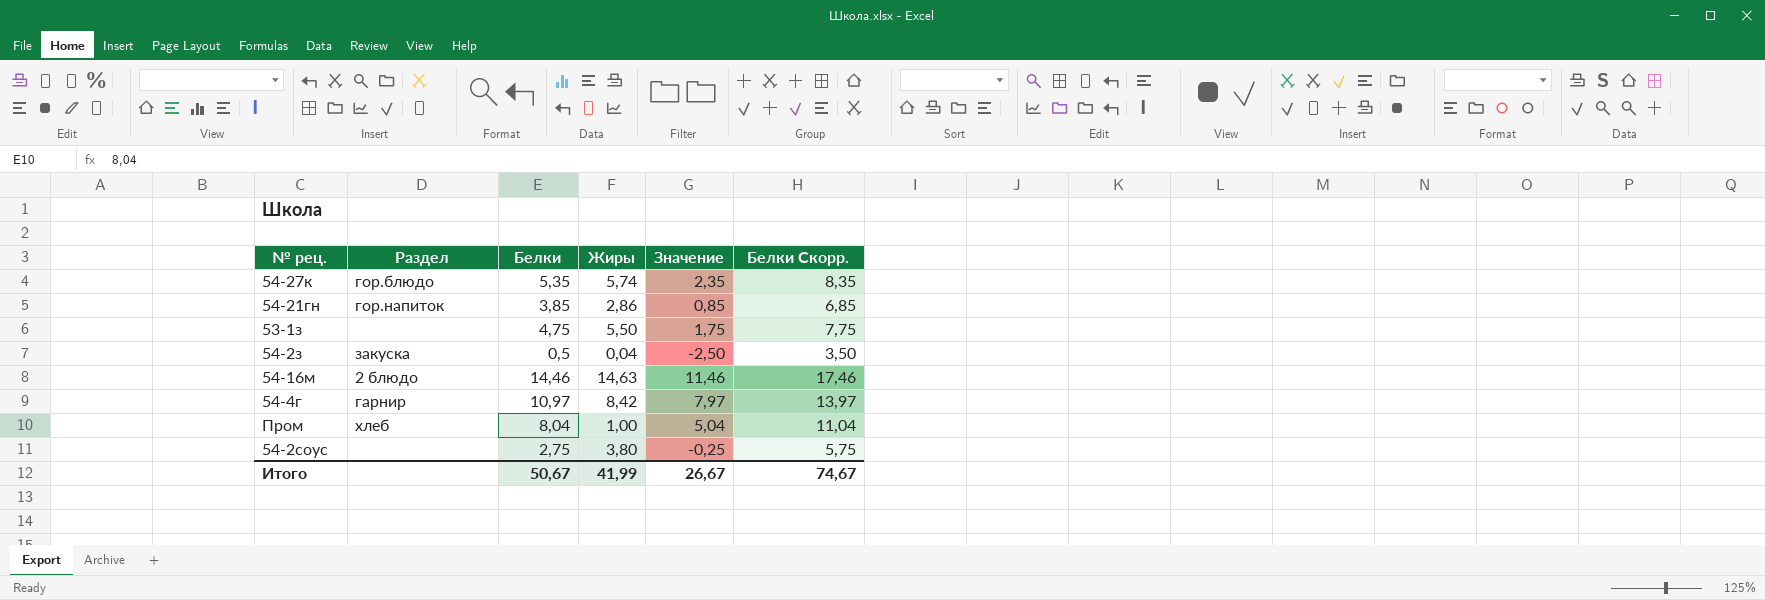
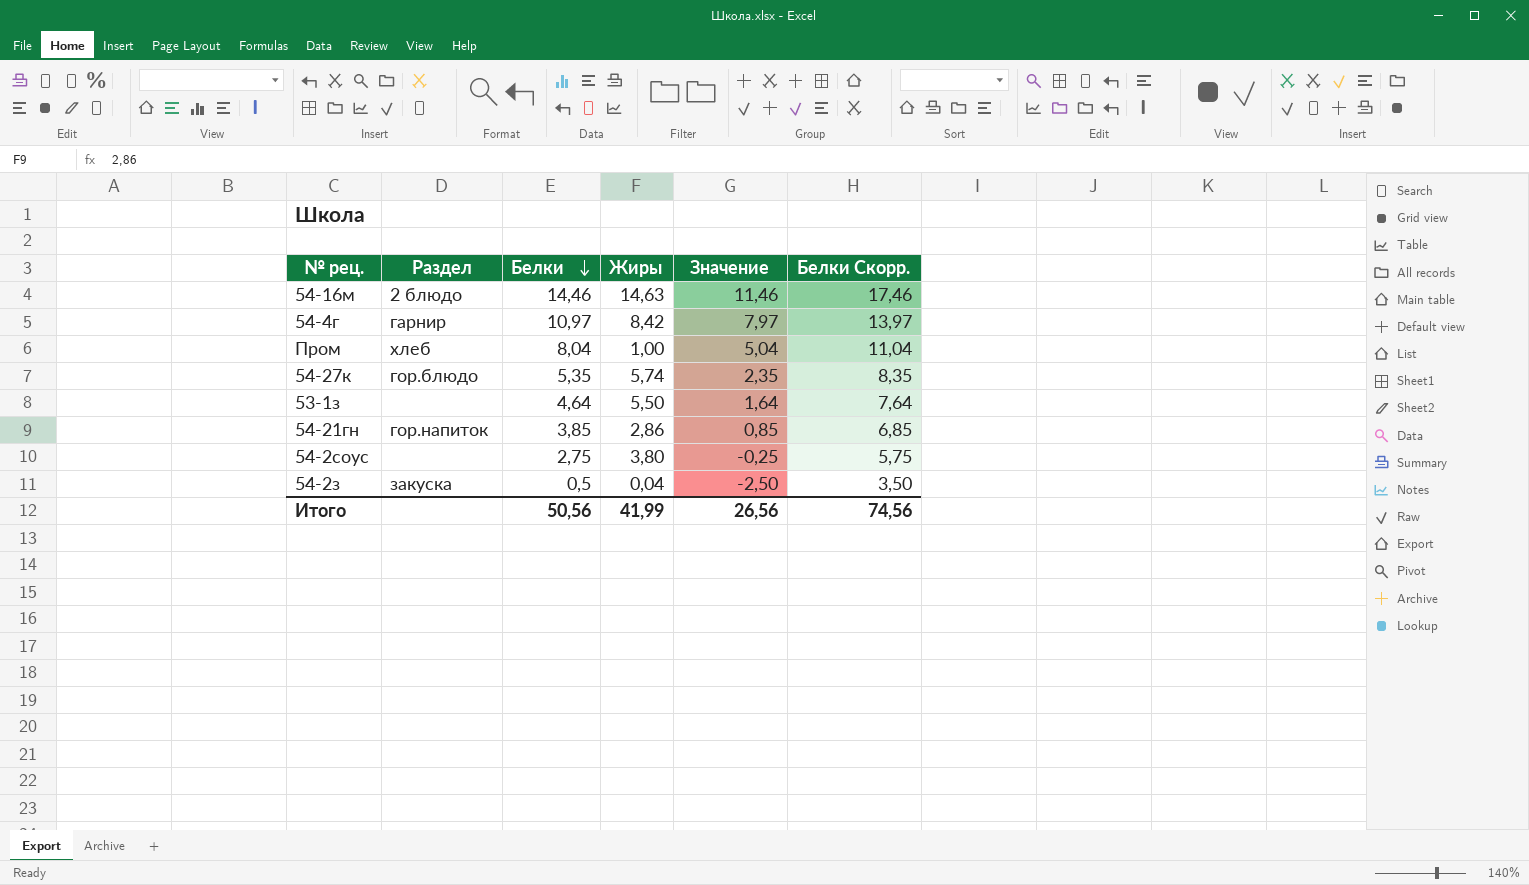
row order: none -> Белки descending
53-1з | Белки: 4,75 -> 4,64
53-1з | Значение: 1,75 -> 1,64
53-1з | Белки Скорр.: 7,75 -> 7,64
Итого | Белки: 50,67 -> 50,56
Итого | Значение: 26,67 -> 26,56
Итого | Белки Скорр.: 74,67 -> 74,56

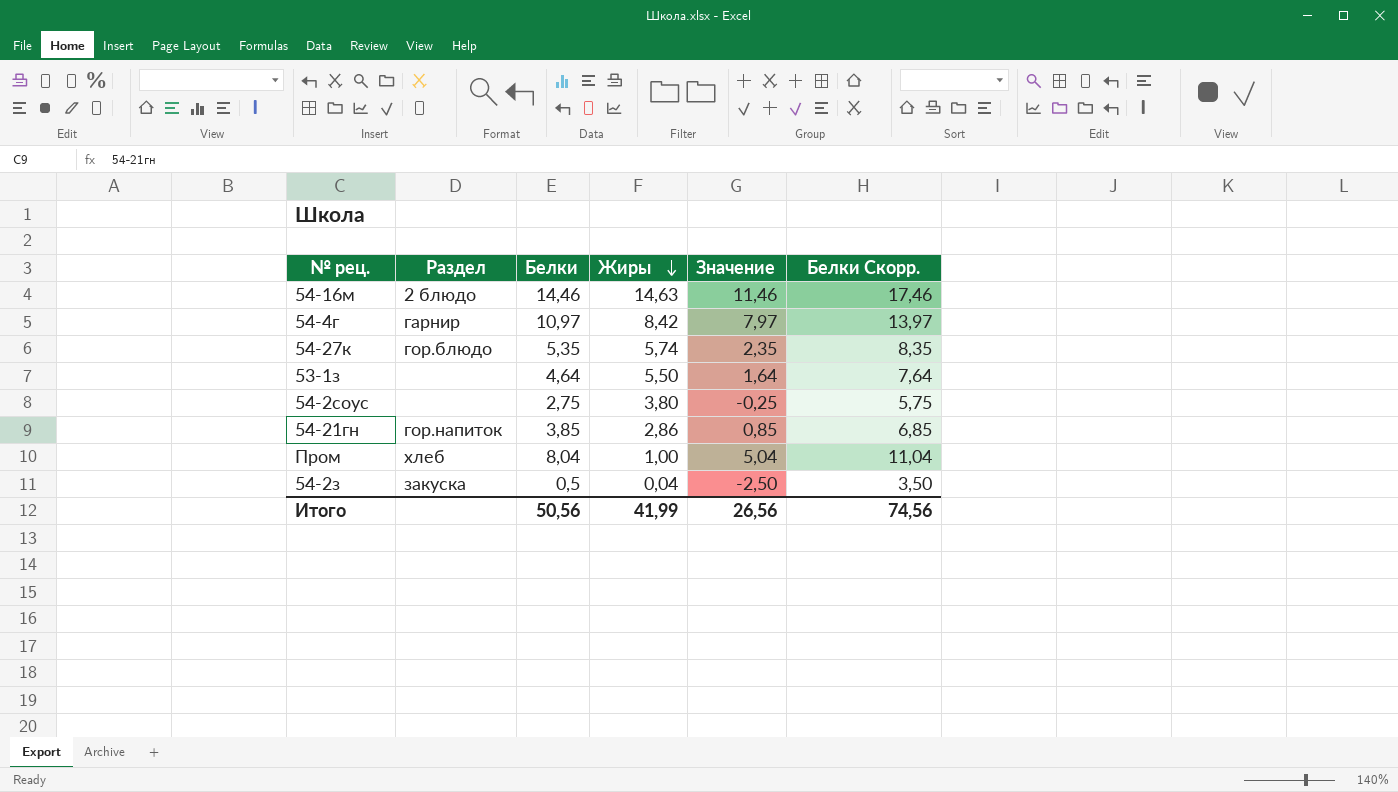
row order: Белки descending -> Жиры descending

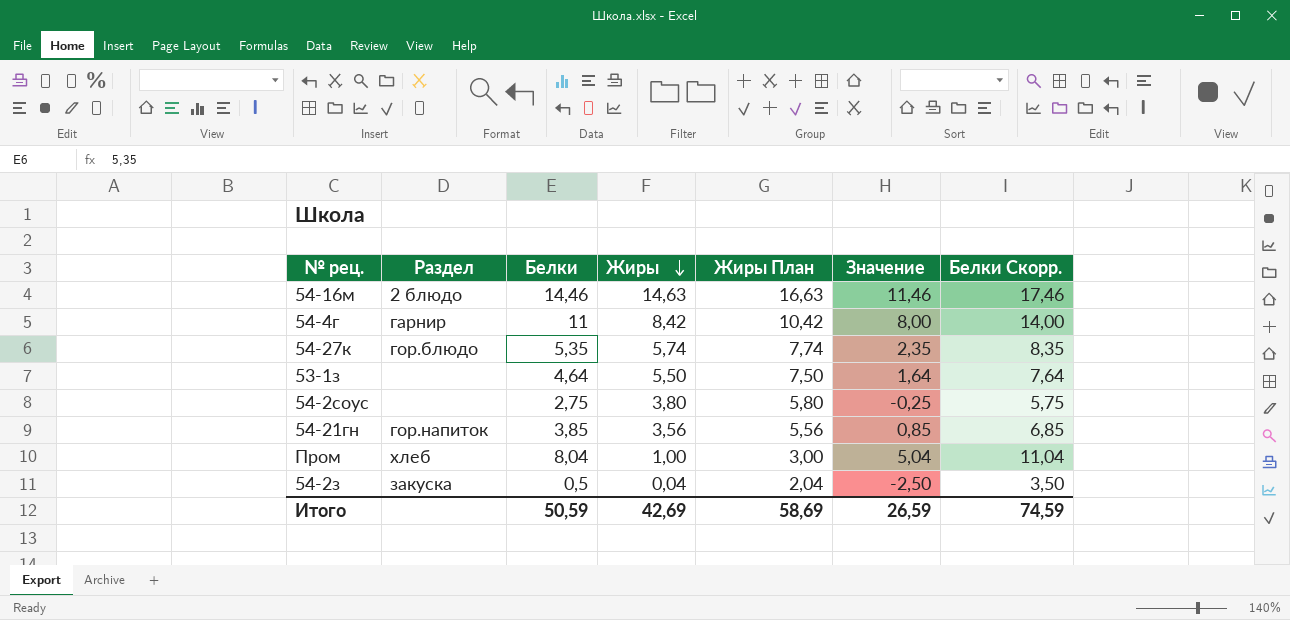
column Жиры План | formula: none -> [Жиры] + 2
54-4г | Белки: 10,97 -> 11
54-4г | Значение: 7,97 -> 8,00
54-4г | Белки Скорр.: 13,97 -> 14,00
54-21гн | Жиры: 2,86 -> 3,56
Итого | Белки: 50,56 -> 50,59
Итого | Жиры: 41,99 -> 42,69
Итого | Значение: 26,56 -> 26,59
Итого | Белки Скорр.: 74,56 -> 74,59

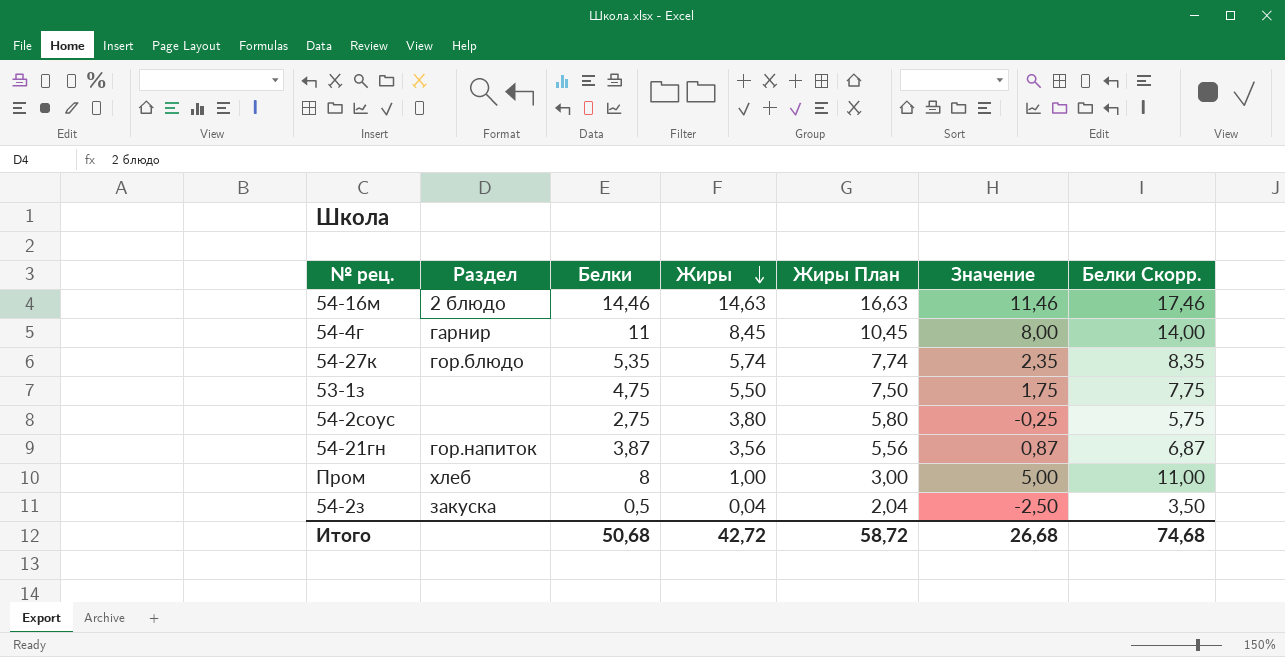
54-4г | Жиры: 8,42 -> 8,45
54-4г | Жиры План: 10,42 -> 10,45
53-1з | Белки: 4,64 -> 4,75
53-1з | Значение: 1,64 -> 1,75
53-1з | Белки Скорр.: 7,64 -> 7,75
54-21гн | Белки: 3,85 -> 3,87
54-21гн | Значение: 0,85 -> 0,87
54-21гн | Белки Скорр.: 6,85 -> 6,87
Пром | Белки: 8,04 -> 8
Пром | Значение: 5,04 -> 5,00
Пром | Белки Скорр.: 11,04 -> 11,00
Итого | Белки: 50,59 -> 50,68
Итого | Жиры: 42,69 -> 42,72
Итого | Жиры План: 58,69 -> 58,72
Итого | Значение: 26,59 -> 26,68
Итого | Белки Скорр.: 74,59 -> 74,68

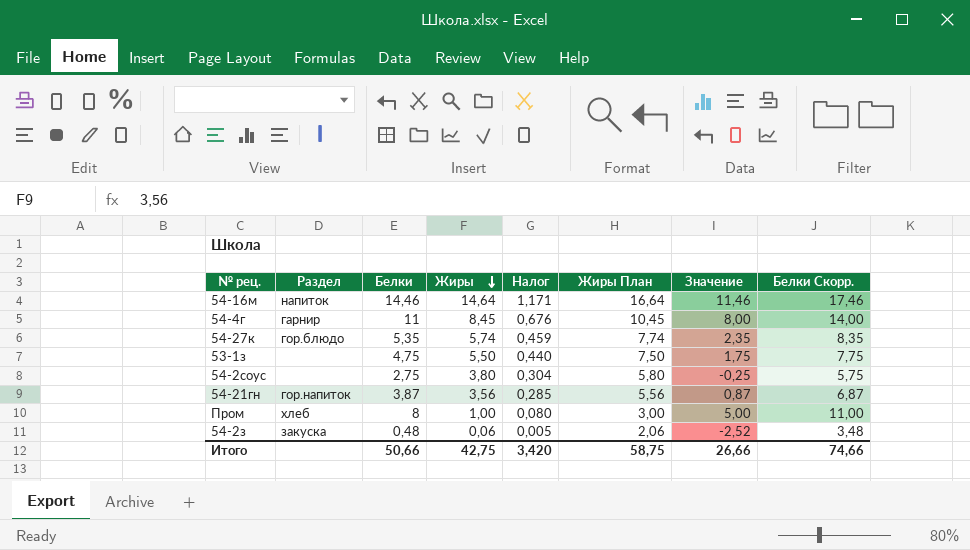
column Налог | formula: none -> [Жиры] * 0,08
54-16м | Раздел: 2 блюдо -> напиток
54-16м | Жиры: 14,63 -> 14,64
54-16м | Жиры План: 16,63 -> 16,64
54-2з | Белки: 0,5 -> 0,48
54-2з | Жиры: 0,04 -> 0,06
54-2з | Жиры План: 2,04 -> 2,06
54-2з | Значение: -2,50 -> -2,52
54-2з | Белки Скорр.: 3,50 -> 3,48
Итого | Белки: 50,68 -> 50,66
Итого | Жиры: 42,72 -> 42,75
Итого | Жиры План: 58,72 -> 58,75
Итого | Значение: 26,68 -> 26,66
Итого | Белки Скорр.: 74,68 -> 74,66

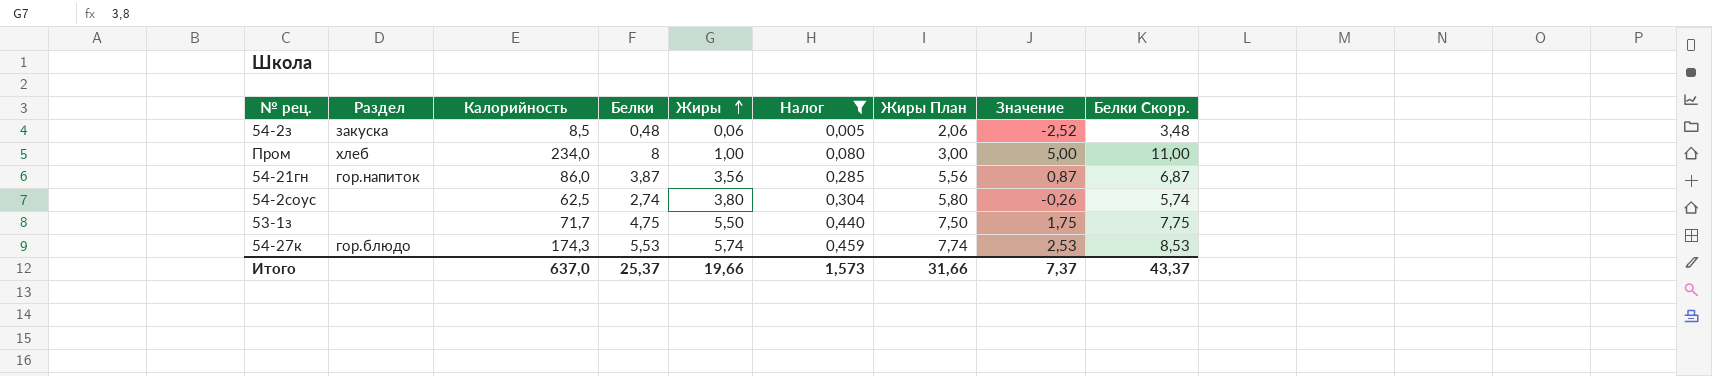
filter: none -> Налог <= 0,459
row order: Жиры descending -> Жиры ascending
column Калорийность | position: none -> 3
54-2соус | Белки: 2,75 -> 2,74
54-2соус | Значение: -0,25 -> -0,26
54-2соус | Белки Скорр.: 5,75 -> 5,74
54-27к | Белки: 5,35 -> 5,53
54-27к | Значение: 2,35 -> 2,53
54-27к | Белки Скорр.: 8,35 -> 8,53
Итого | Белки: 50,66 -> 25,37
Итого | Жиры: 42,75 -> 19,66
Итого | Налог: 3,420 -> 1,573
Итого | Жиры План: 58,75 -> 31,66
Итого | Значение: 26,66 -> 7,37
Итого | Белки Скорр.: 74,66 -> 43,37

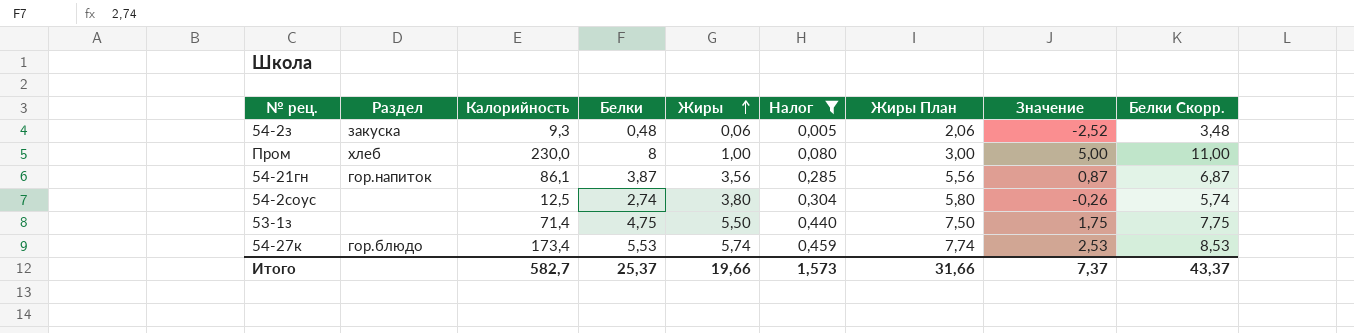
54-2з | Калорийность: 8,5 -> 9,3
Пром | Калорийность: 234,0 -> 230,0
54-21гн | Калорийность: 86,0 -> 86,1
54-2соус | Калорийность: 62,5 -> 12,5
53-1з | Калорийность: 71,7 -> 71,4
54-27к | Калорийность: 174,3 -> 173,4
Итого | Калорийность: 637,0 -> 582,7

